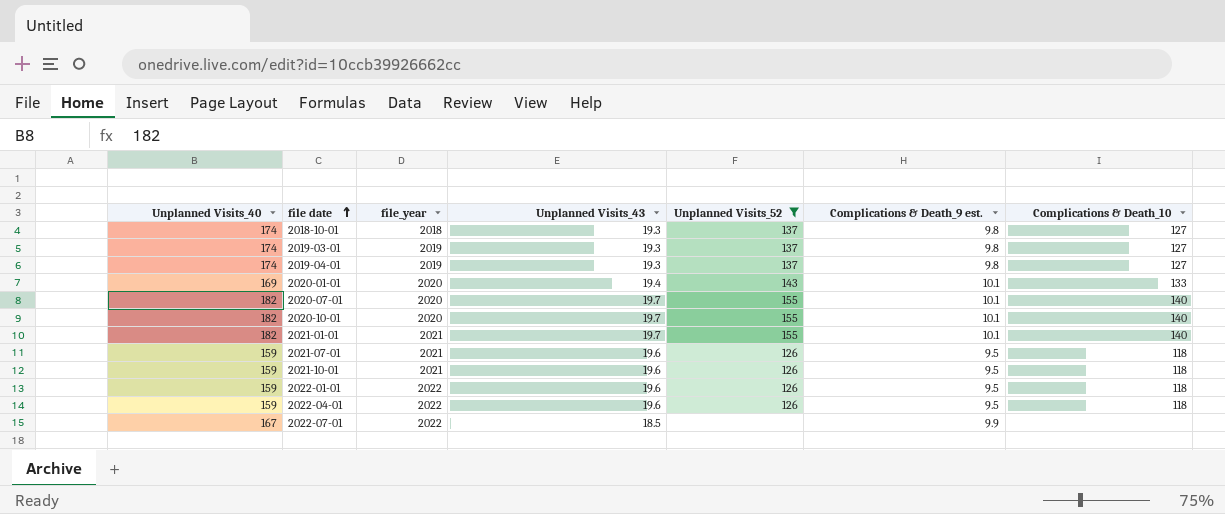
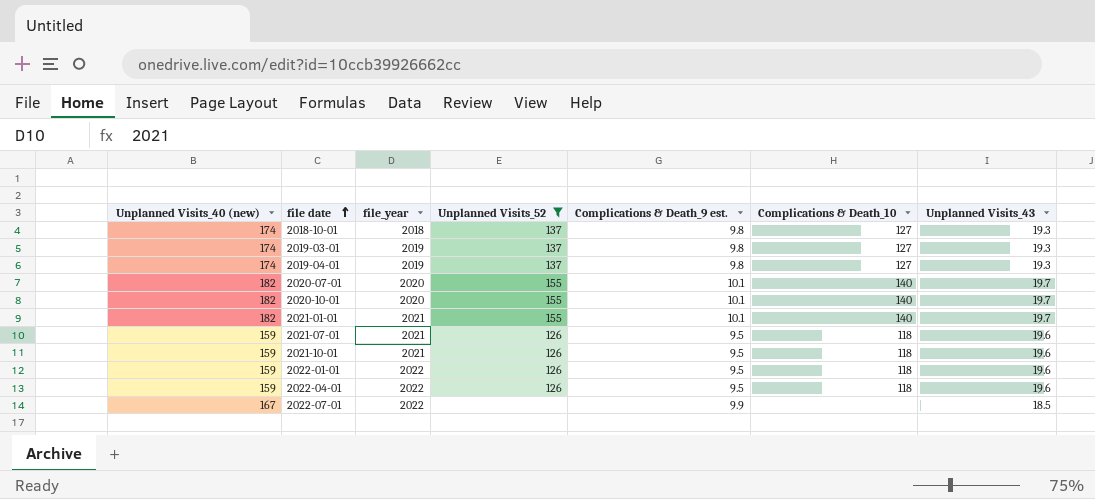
column name: Unplanned Visits_40 -> Unplanned Visits_40 (new)
column Unplanned Visits_43 | position: 4 -> 7
row 2020-01-01: 169 | 2020 | 19.4 | 143 | 10.1 | 133 -> none

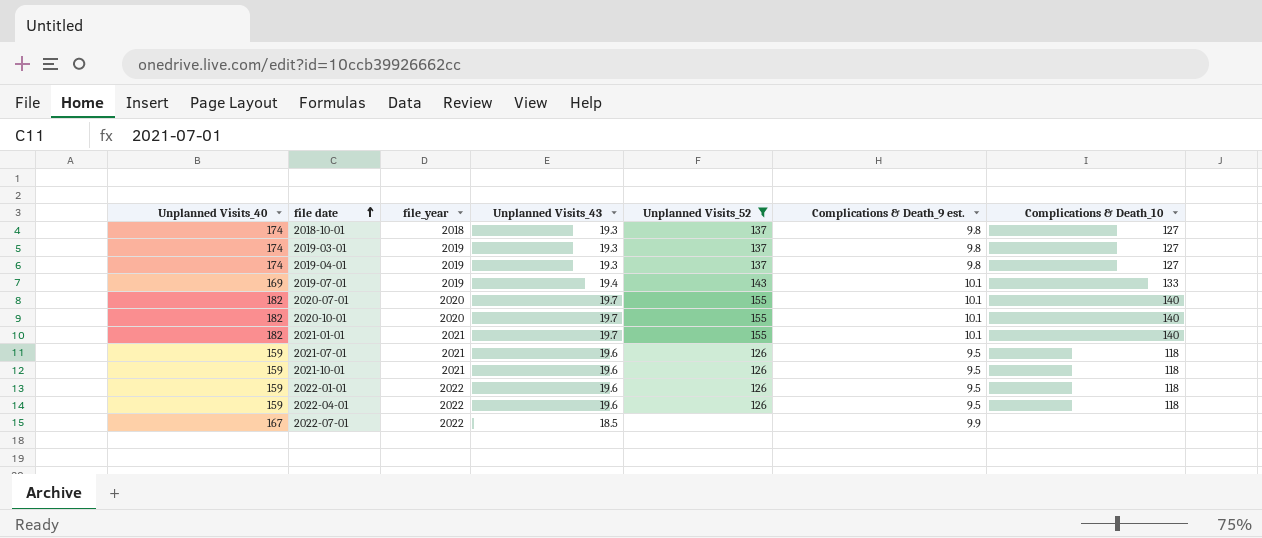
column name: Unplanned Visits_40 (new) -> Unplanned Visits_40
column Unplanned Visits_43 | position: 7 -> 4
row 2019-07-01: none -> 169 | 2019 | 19.4 | 143 | 10.1 | 133

